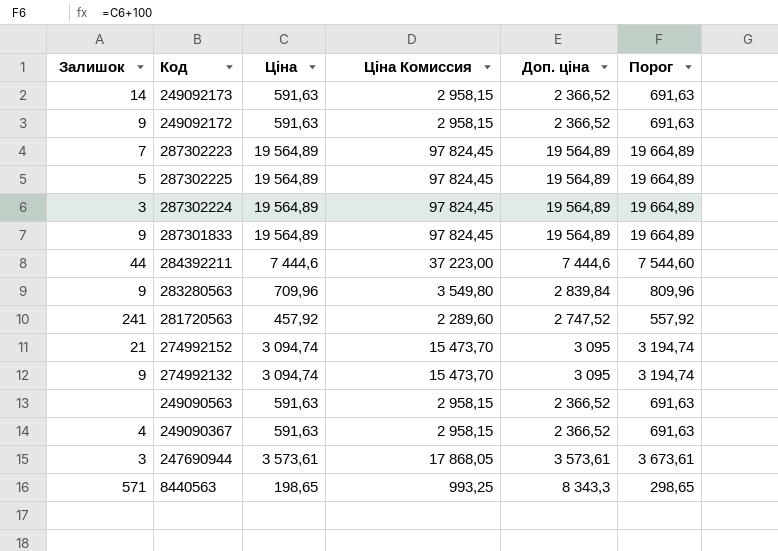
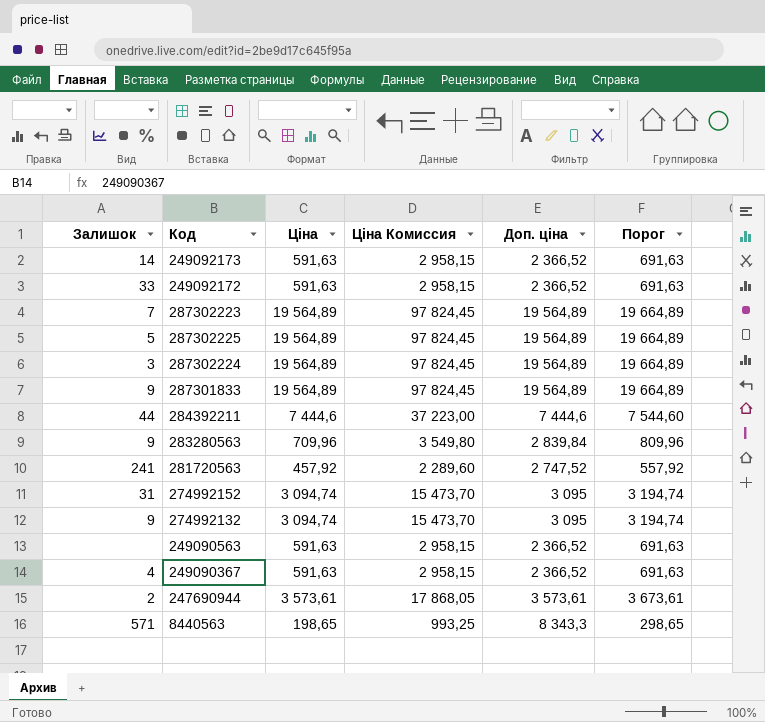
249092172 | Залишок: 9 -> 33
274992152 | Залишок: 21 -> 31
247690944 | Залишок: 3 -> 2

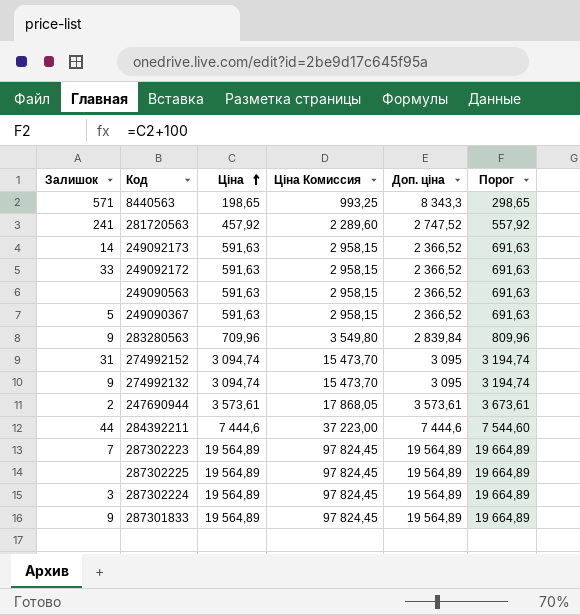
row order: none -> Ціна ascending
249090367 | Залишок: 4 -> 5
287302225 | Залишок: 5 -> none

